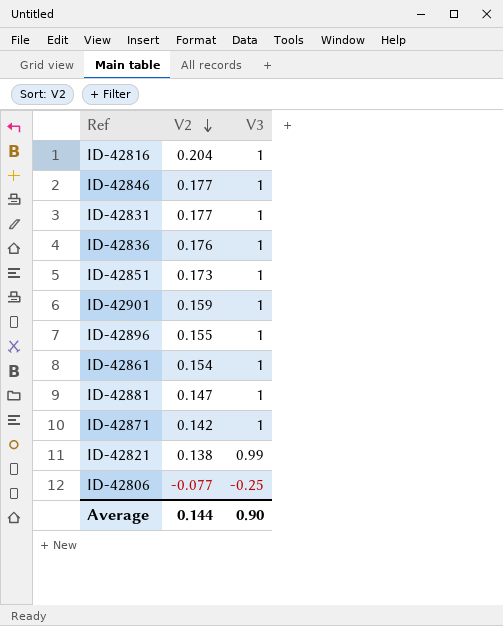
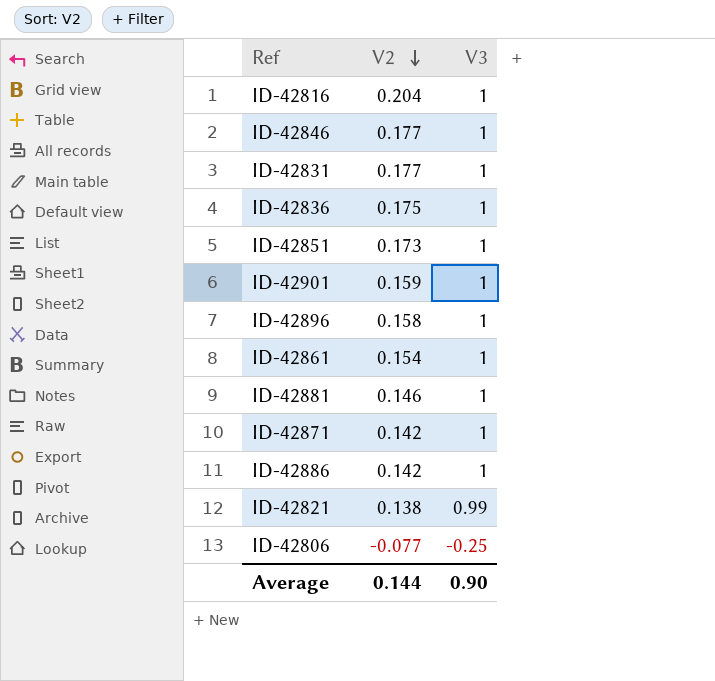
ID-42836 | V2: 0.176 -> 0.175
ID-42896 | V2: 0.155 -> 0.158
ID-42881 | V2: 0.147 -> 0.146
row ID-42886: none -> 0.142 | 1

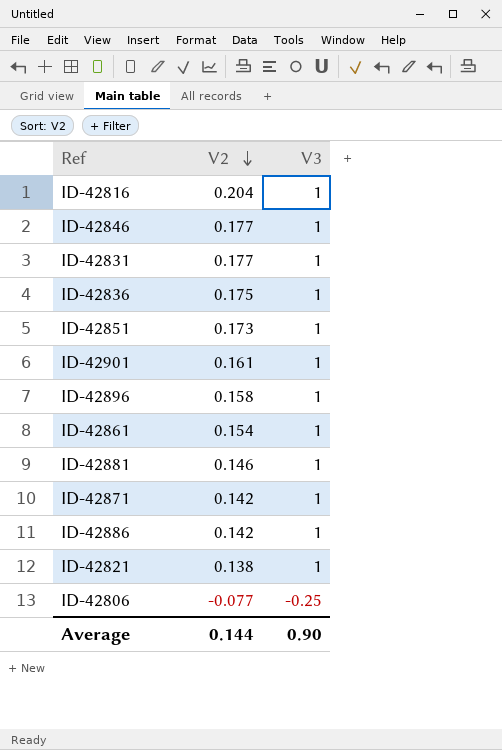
ID-42901 | V2: 0.159 -> 0.161
ID-42821 | V3: 0.99 -> 1

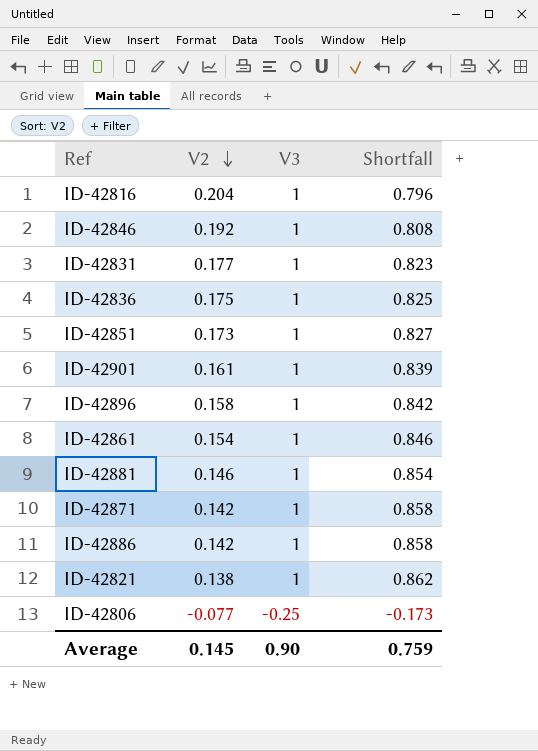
column Shortfall | formula: none -> [V3] - [V2]
ID-42846 | V2: 0.177 -> 0.192
Average | V2: 0.144 -> 0.145

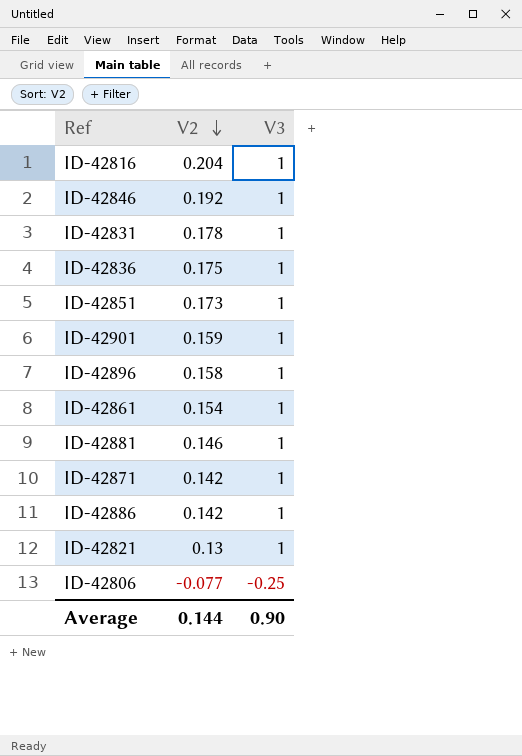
column Shortfall | formula: [V3] - [V2] -> none
ID-42831 | V2: 0.177 -> 0.178
ID-42901 | V2: 0.161 -> 0.159
ID-42821 | V2: 0.138 -> 0.13
Average | V2: 0.145 -> 0.144

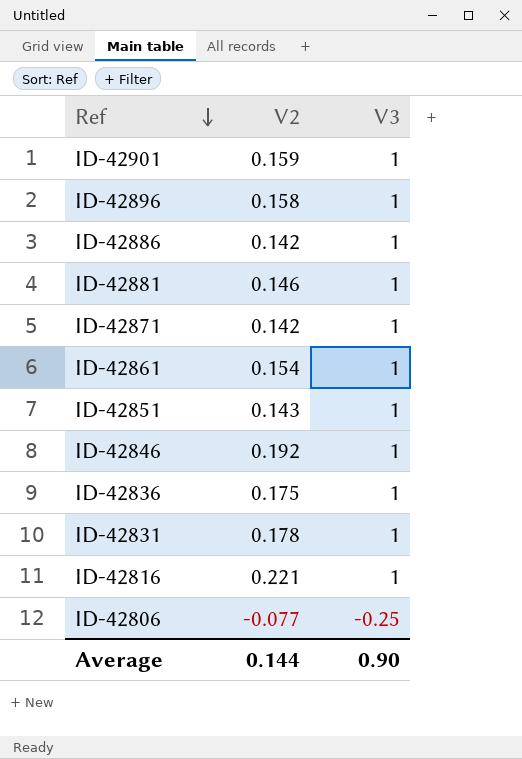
row order: V2 descending -> Ref descending
row ID-42821: 0.13 | 1 -> none
ID-42851 | V2: 0.173 -> 0.143
ID-42816 | V2: 0.204 -> 0.221

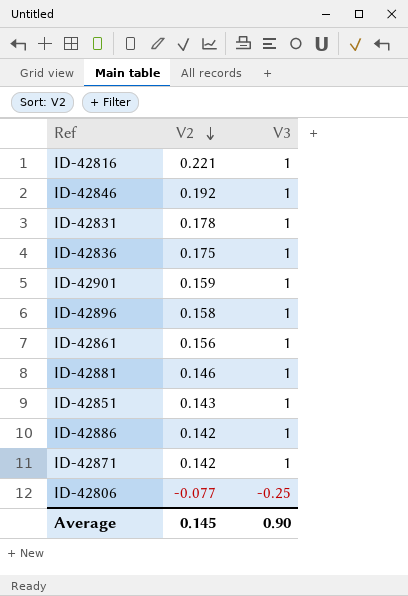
row order: Ref descending -> V2 descending
ID-42861 | V2: 0.154 -> 0.156
Average | V2: 0.144 -> 0.145

